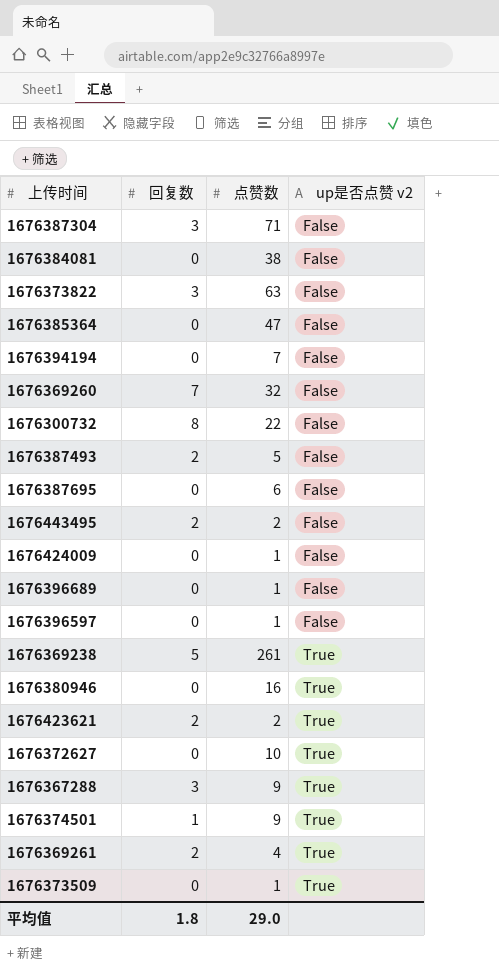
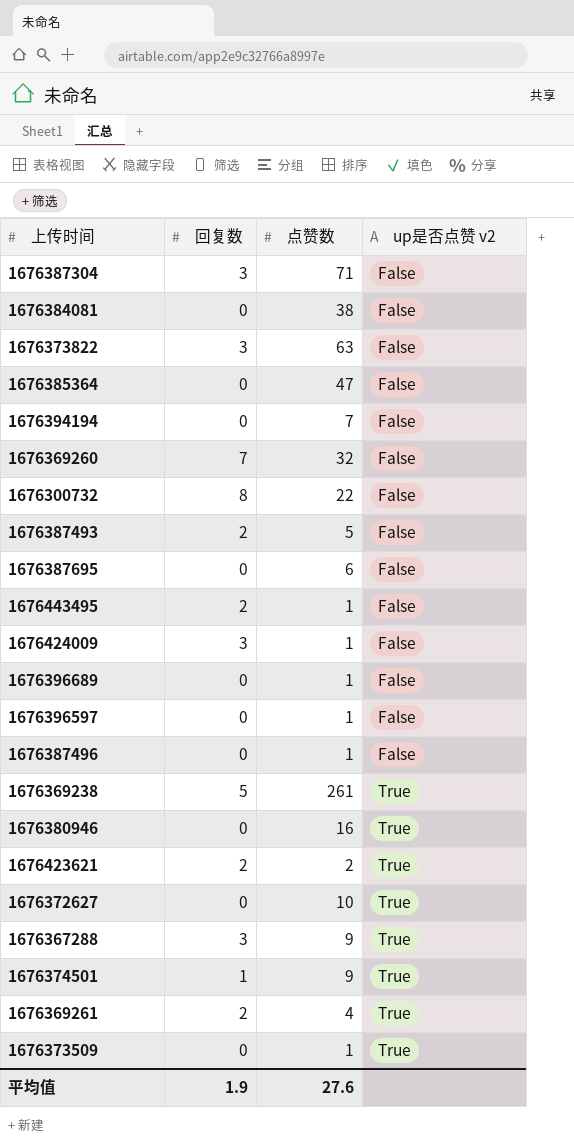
1676443495 | 点赞数: 2 -> 1
1676424009 | 回复数: 0 -> 3
row 1676387496: none -> 0 | 1 | False
平均值 | 回复数: 1.8 -> 1.9
平均值 | 点赞数: 29.0 -> 27.6

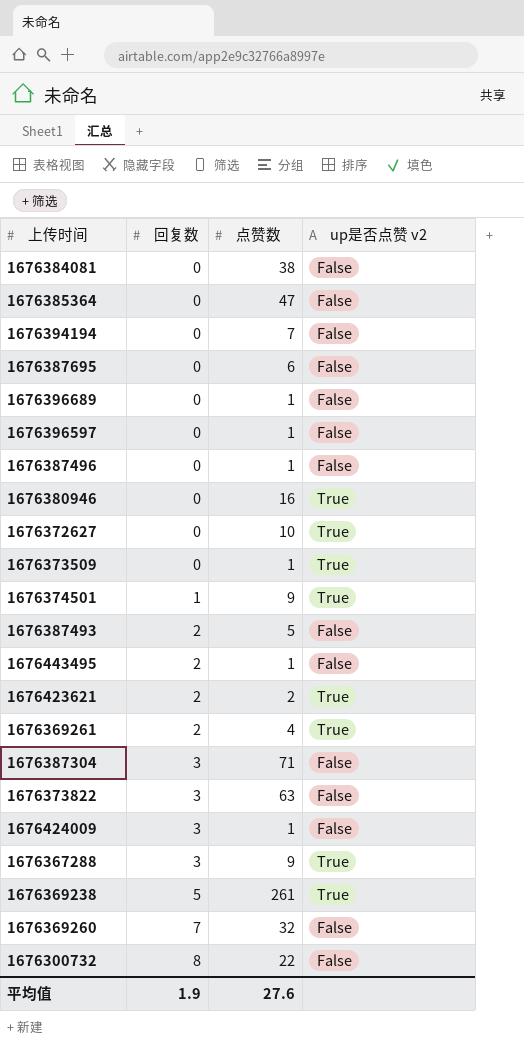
row order: up是否点赞 v2 ascending -> 回复数 ascending

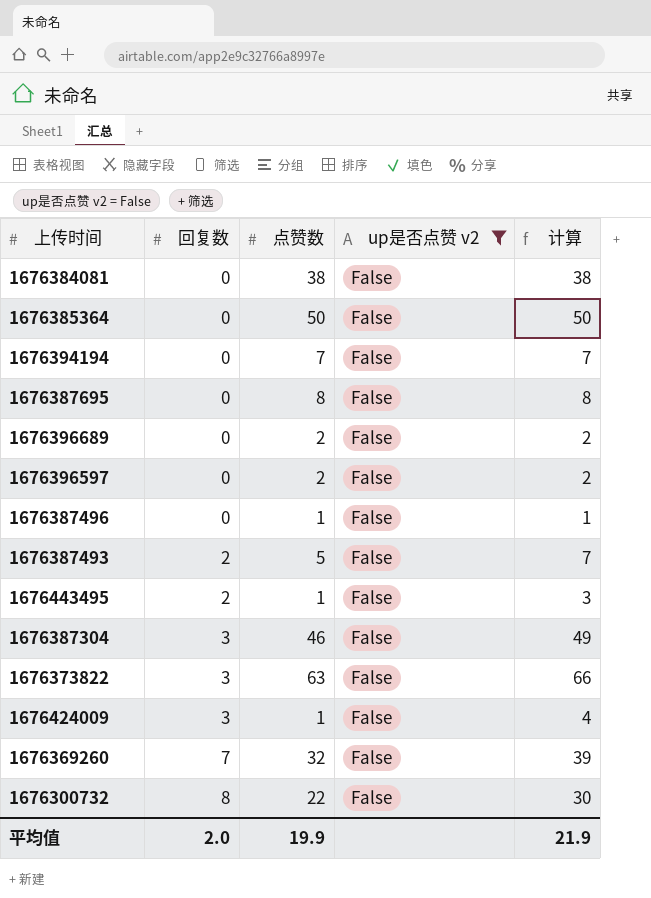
filter: none -> up是否点赞 v2 = False
column 计算 | formula: none -> [回复数] + [点赞数]
1676385364 | 点赞数: 47 -> 50
1676387695 | 点赞数: 6 -> 8
1676396689 | 点赞数: 1 -> 2
1676396597 | 点赞数: 1 -> 2
1676387304 | 点赞数: 71 -> 46
平均值 | 回复数: 1.9 -> 2.0
平均值 | 点赞数: 27.6 -> 19.9

